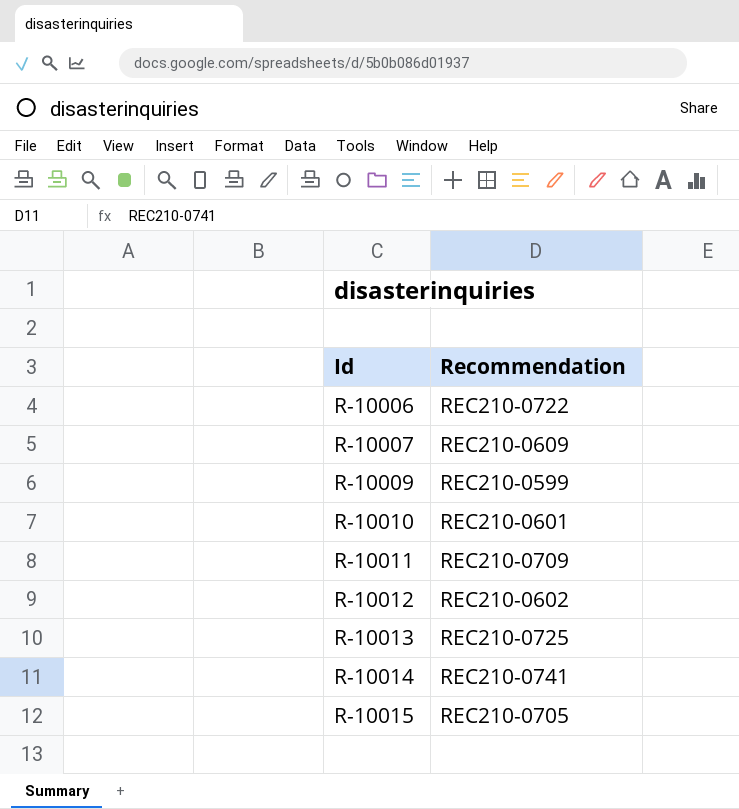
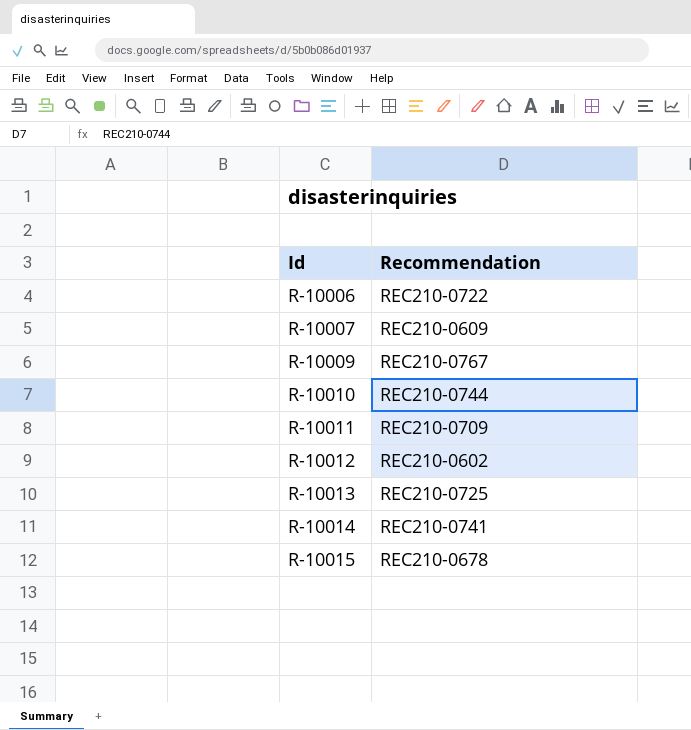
R-10009 | Recommendation: REC210-0599 -> REC210-0767
R-10010 | Recommendation: REC210-0601 -> REC210-0744
R-10015 | Recommendation: REC210-0705 -> REC210-0678

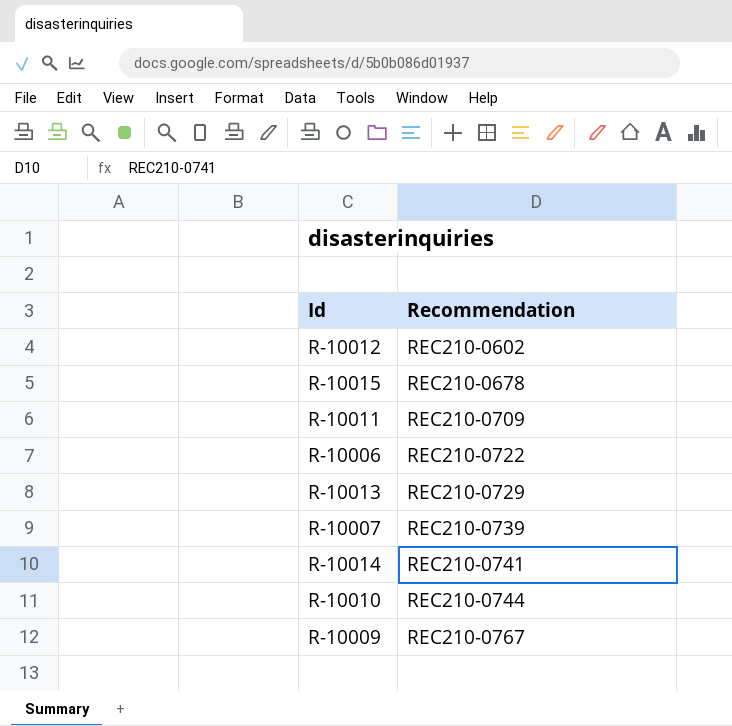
row order: Id ascending -> Recommendation ascending
R-10013 | Recommendation: REC210-0725 -> REC210-0729
R-10007 | Recommendation: REC210-0609 -> REC210-0739

